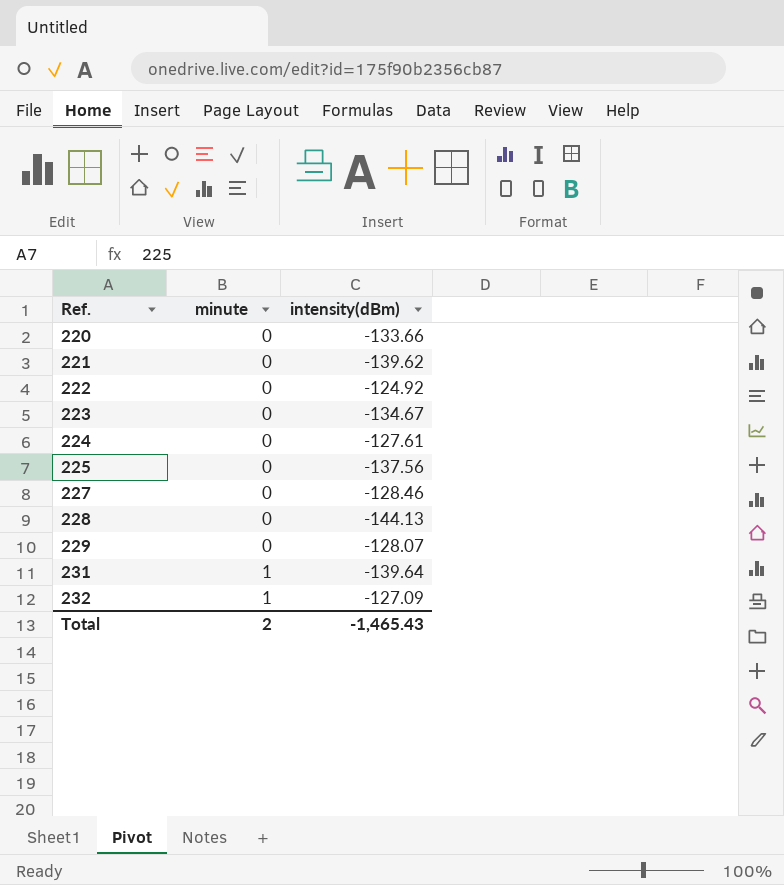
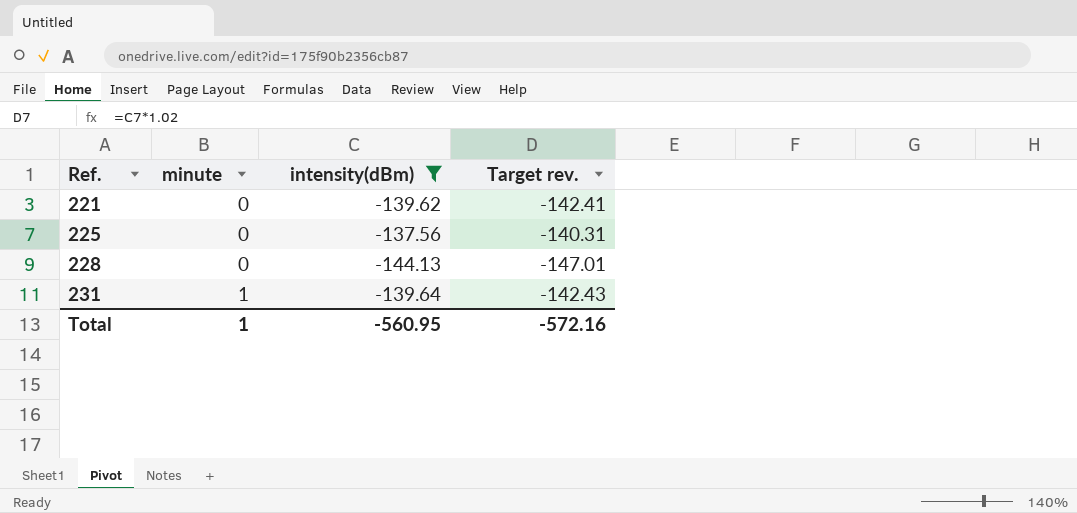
filter: none -> intensity(dBm) <= -137.56
column Target rev. | formula: none -> [intensity(dBm)] * 1.02
Total | minute: 2 -> 1
Total | intensity(dBm): -1,465.43 -> -560.95

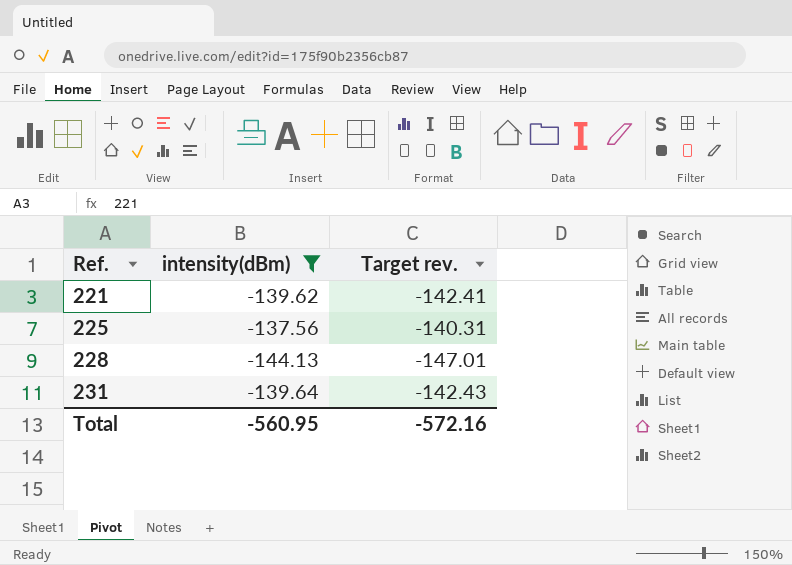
column minute | position: 2 -> none

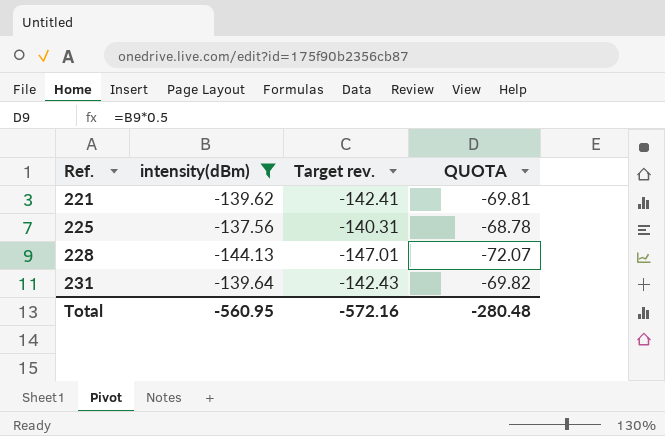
column QUOTA | formula: none -> [intensity(dBm)] * 0.5

